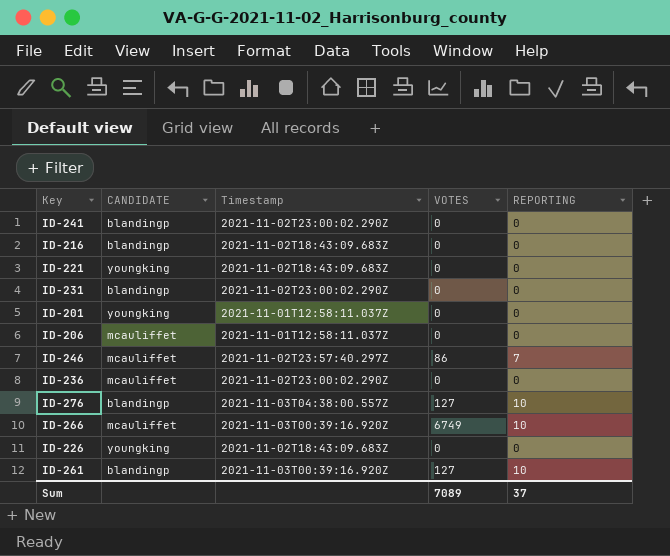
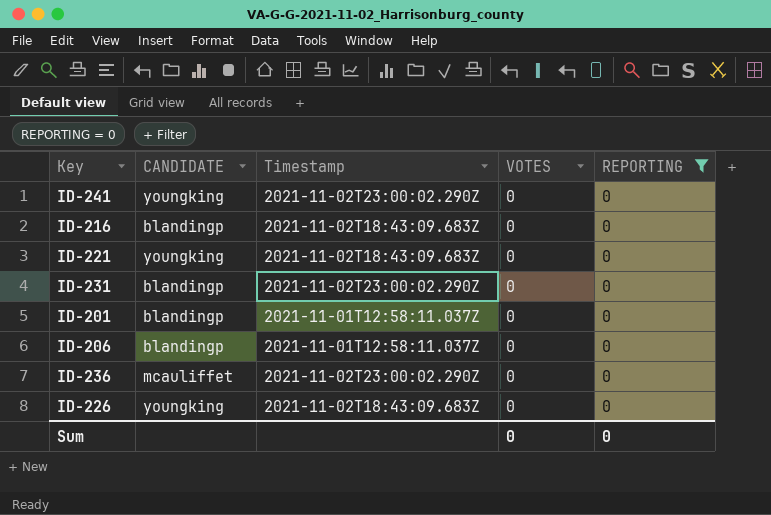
filter: none -> REPORTING = 0
ID-241 | CANDIDATE: blandingp -> youngking
ID-201 | CANDIDATE: youngking -> blandingp
ID-206 | CANDIDATE: mcauliffet -> blandingp
Sum | VOTES: 7089 -> 0
Sum | REPORTING: 37 -> 0

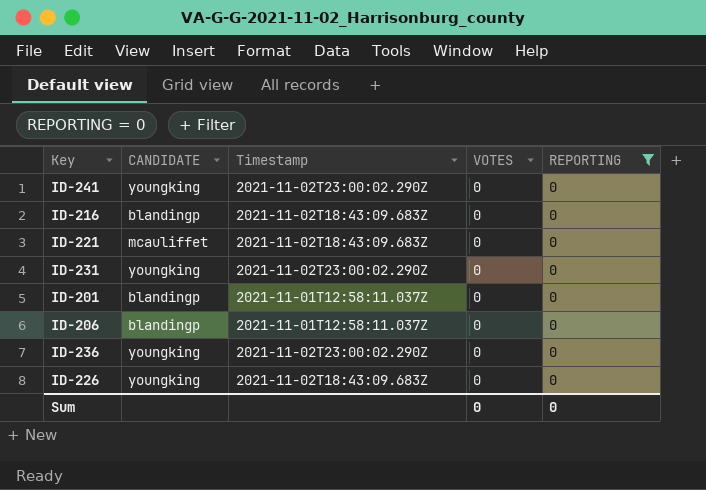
ID-221 | CANDIDATE: youngking -> mcauliffet
ID-231 | CANDIDATE: blandingp -> youngking
ID-236 | CANDIDATE: mcauliffet -> youngking

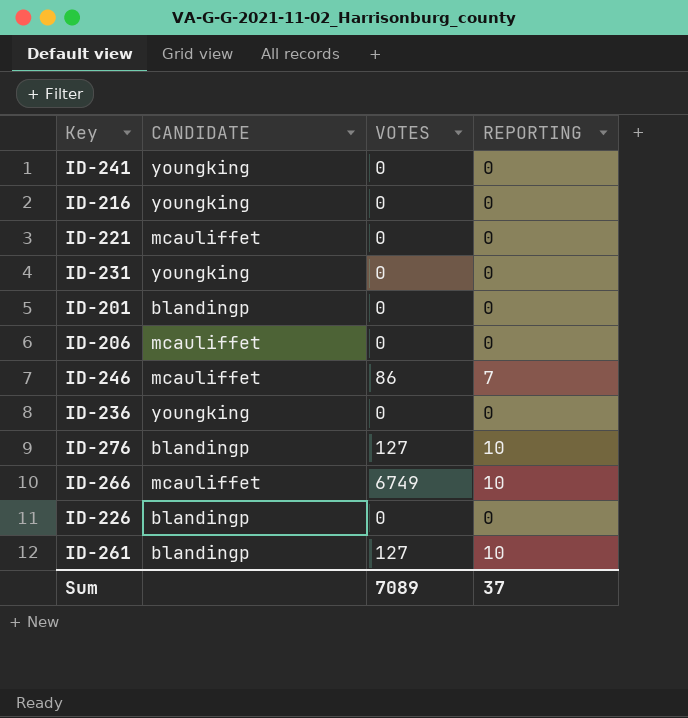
filter: REPORTING = 0 -> none
column Timestamp | position: 3 -> none
ID-216 | CANDIDATE: blandingp -> youngking
ID-206 | CANDIDATE: blandingp -> mcauliffet
ID-226 | CANDIDATE: youngking -> blandingp
Sum | VOTES: 0 -> 7089
Sum | REPORTING: 0 -> 37

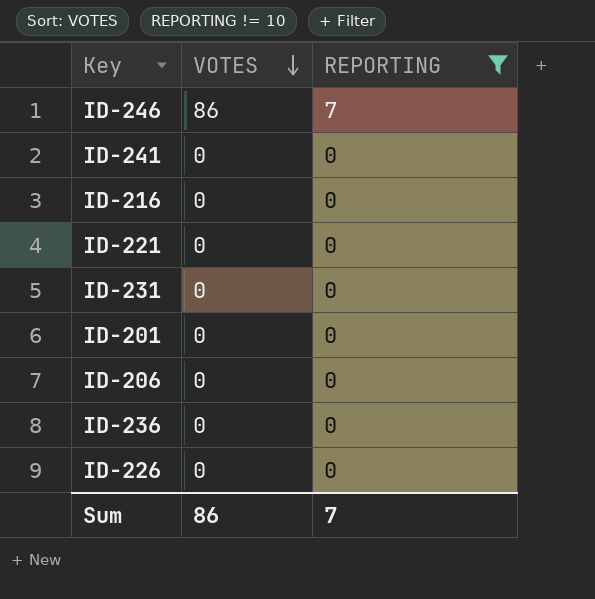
filter: none -> REPORTING != 10
row order: none -> VOTES descending
column CANDIDATE | position: 2 -> none
Sum | VOTES: 7089 -> 86
Sum | REPORTING: 37 -> 7

